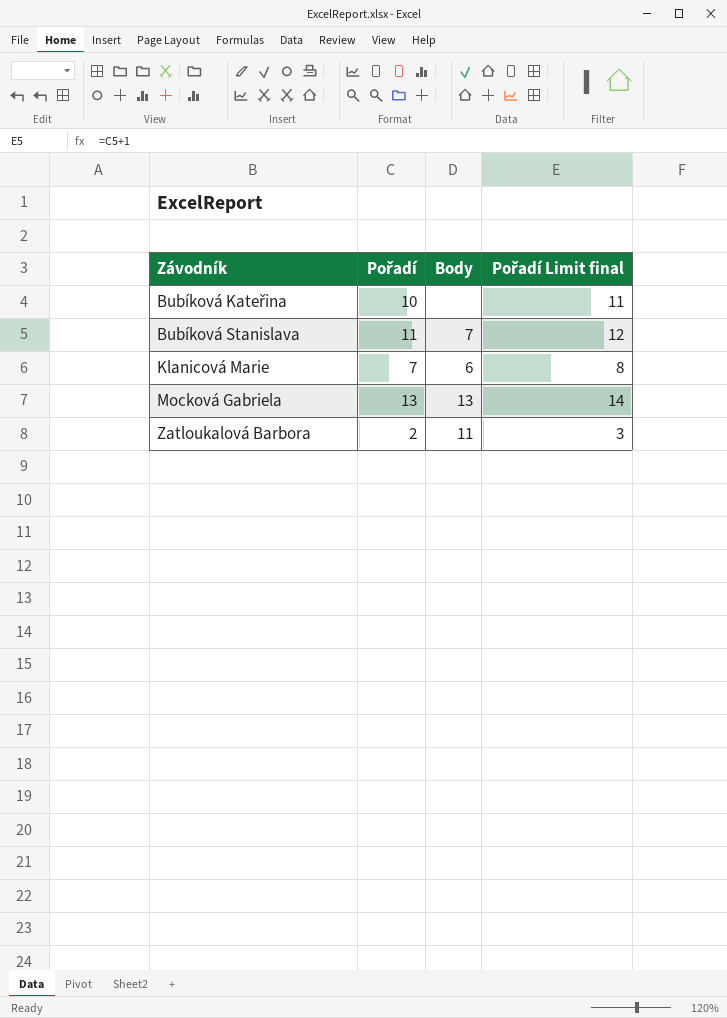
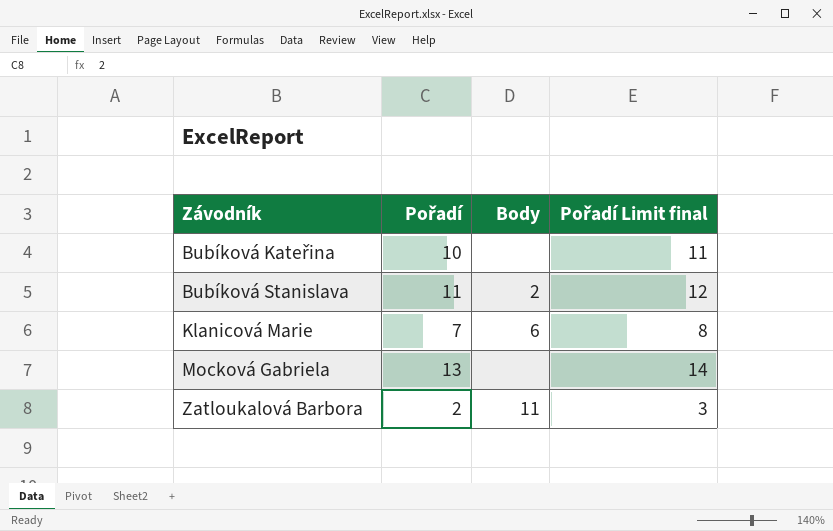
Bubíková Stanislava | Body: 7 -> 2
Mocková Gabriela | Body: 13 -> none

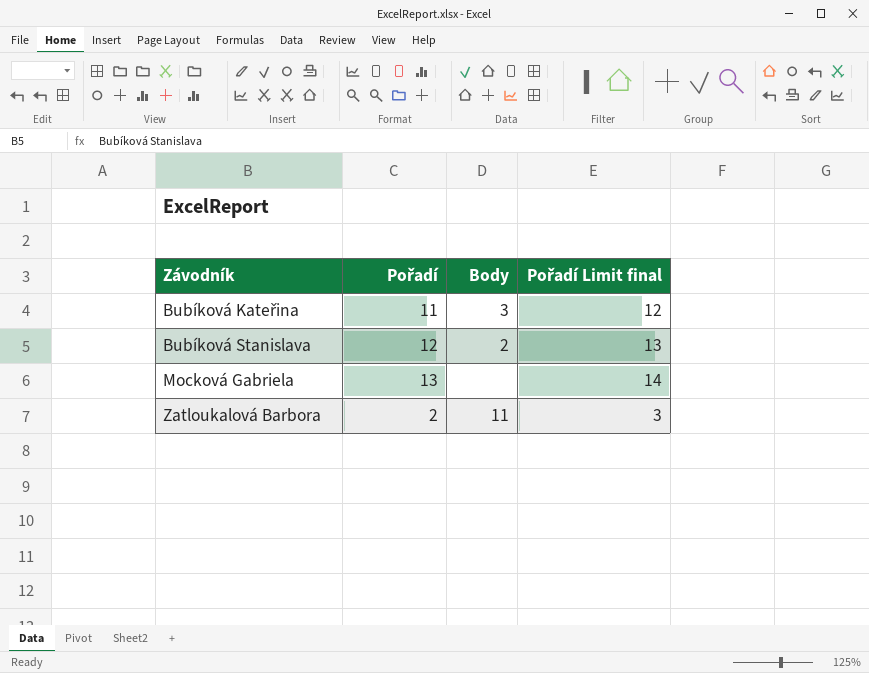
row Klanicová Marie: 7 | 6 | 8 -> none
Bubíková Kateřina | Pořadí: 10 -> 11
Bubíková Kateřina | Body: none -> 3
Bubíková Kateřina | Pořadí Limit final: 11 -> 12
Bubíková Stanislava | Pořadí: 11 -> 12
Bubíková Stanislava | Pořadí Limit final: 12 -> 13

